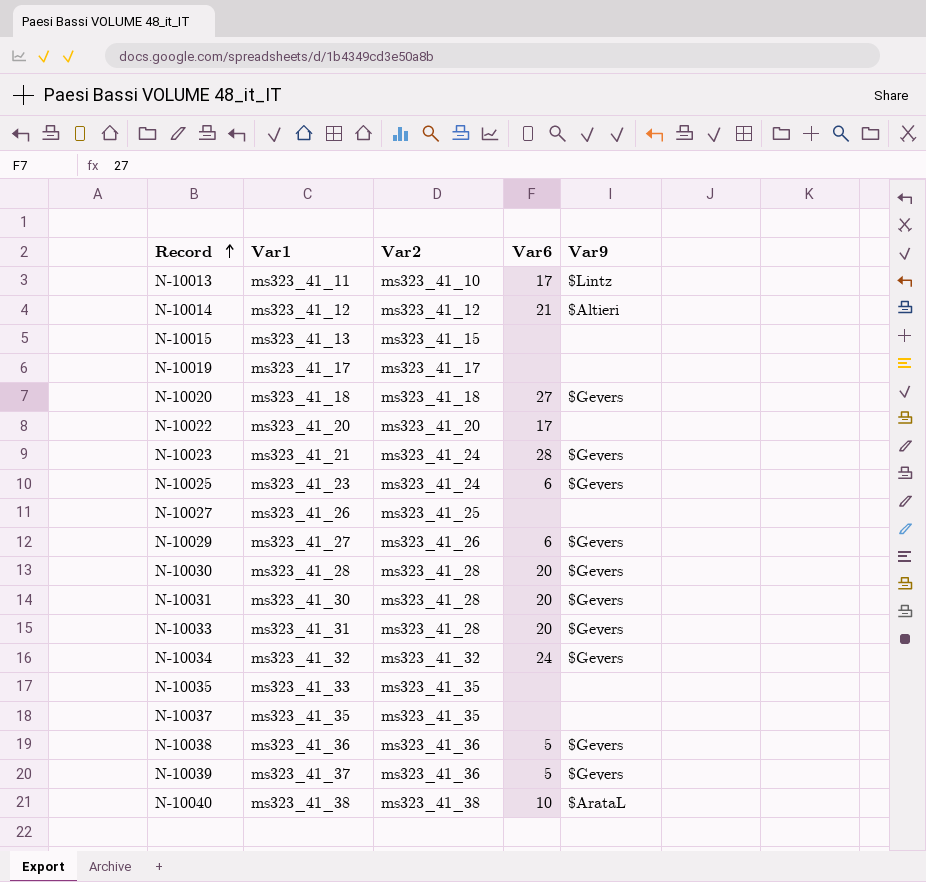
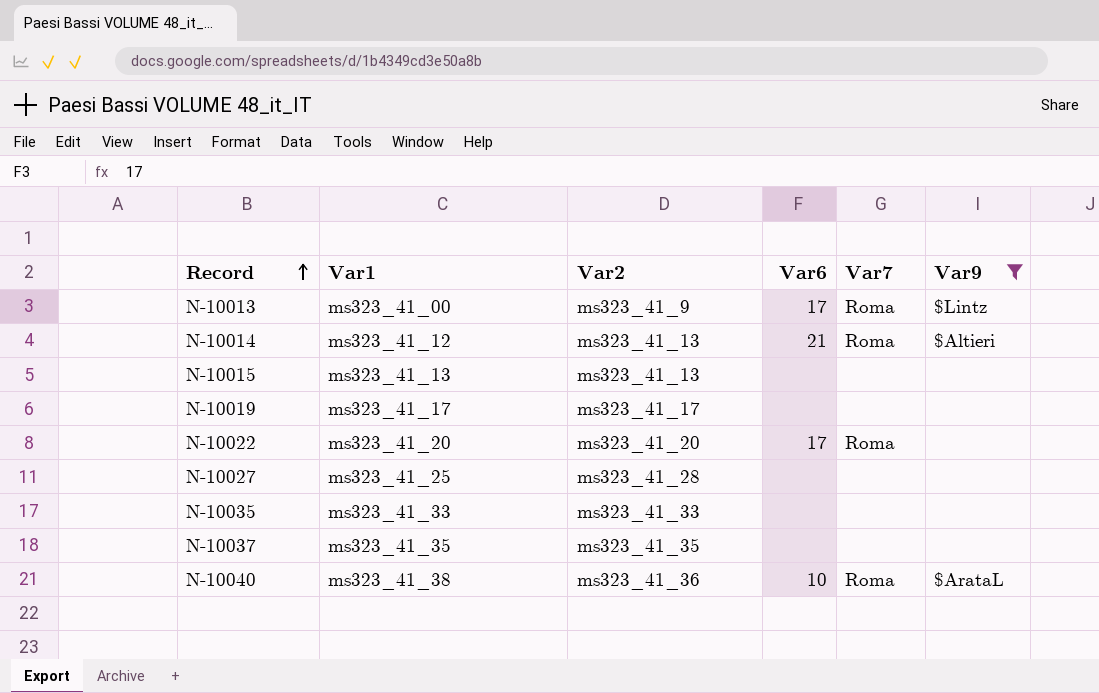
filter: none -> Var9 != $Gevers
column Var7 | position: none -> 5
N-10013 | Var1: ms323_41_11 -> ms323_41_00
N-10013 | Var2: ms323_41_10 -> ms323_41_9
N-10014 | Var2: ms323_41_12 -> ms323_41_13
N-10015 | Var2: ms323_41_15 -> ms323_41_13
N-10027 | Var1: ms323_41_26 -> ms323_41_25
N-10027 | Var2: ms323_41_25 -> ms323_41_28
N-10035 | Var2: ms323_41_35 -> ms323_41_33
N-10040 | Var2: ms323_41_38 -> ms323_41_36

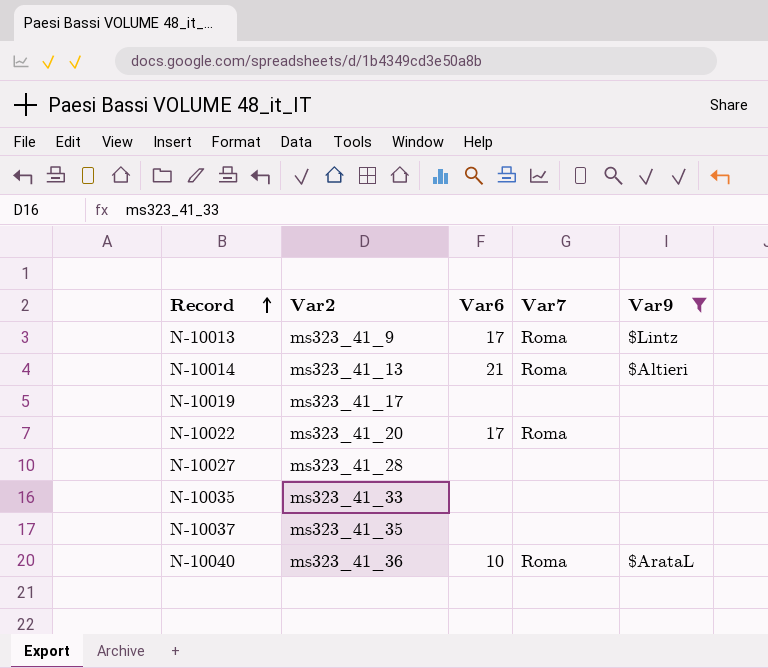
column Var1 | position: 2 -> none
row N-10015: ms323_41_13 | ms323_41_13 | none | none | none -> none

